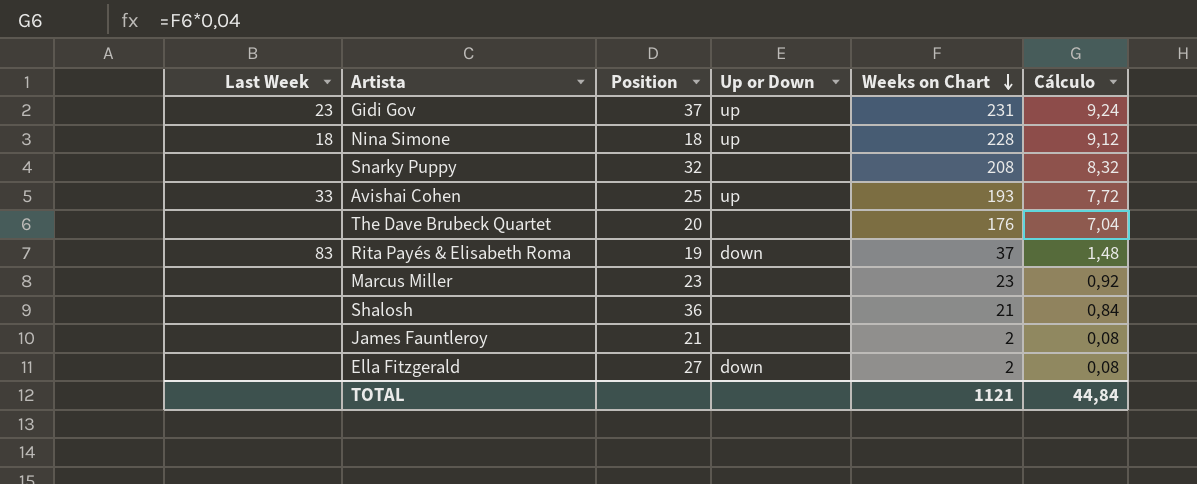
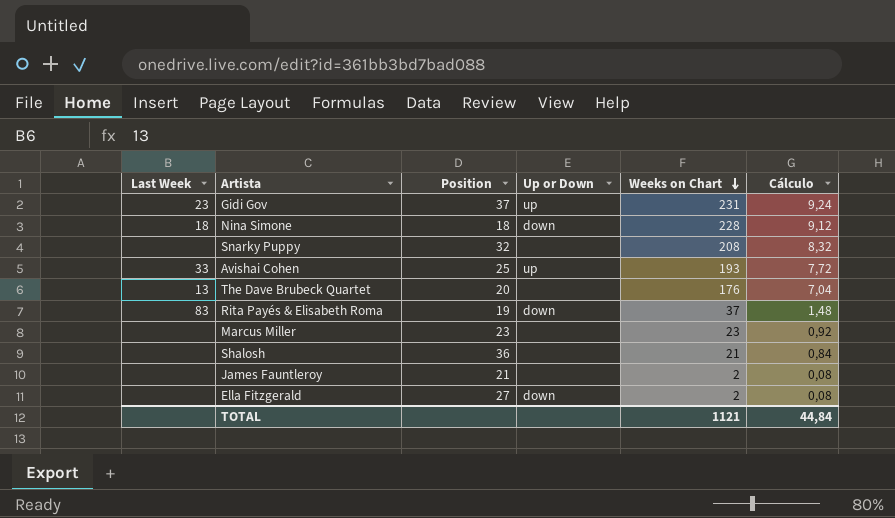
Nina Simone | Up or Down: up -> down
The Dave Brubeck Quartet | Last Week: none -> 13

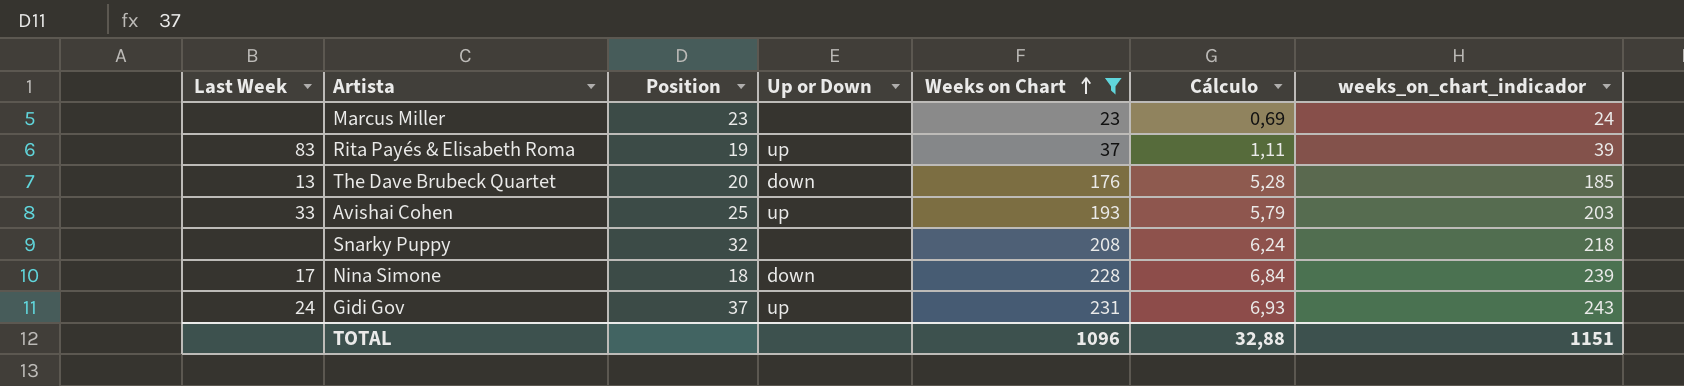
filter: none -> Weeks on Chart >= 23
row order: Weeks on Chart descending -> Weeks on Chart ascending
column Cálculo | formula: [Weeks on Chart] * 0,04 -> [Weeks on Chart] * 0,03
column weeks_on_chart_indicador | formula: none -> [Weeks on Chart] * 1,05
Rita Payés & Elisabeth Roma | Up or Down: down -> up
The Dave Brubeck Quartet | Up or Down: none -> down
Nina Simone | Last Week: 18 -> 17
Gidi Gov | Last Week: 23 -> 24
TOTAL | Weeks on Chart: 1121 -> 1096
TOTAL | Cálculo: 44,84 -> 32,88

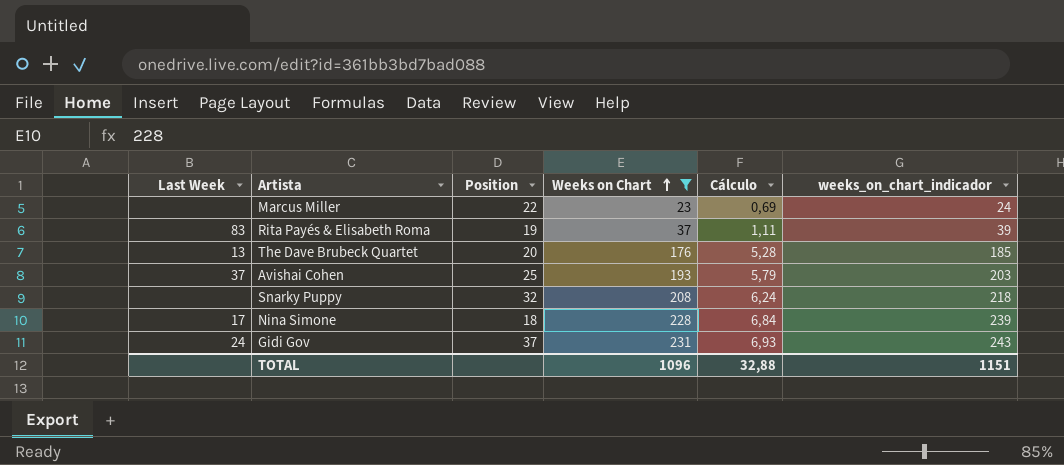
column Up or Down | position: 4 -> none
Marcus Miller | Position: 23 -> 22
Avishai Cohen | Last Week: 33 -> 37

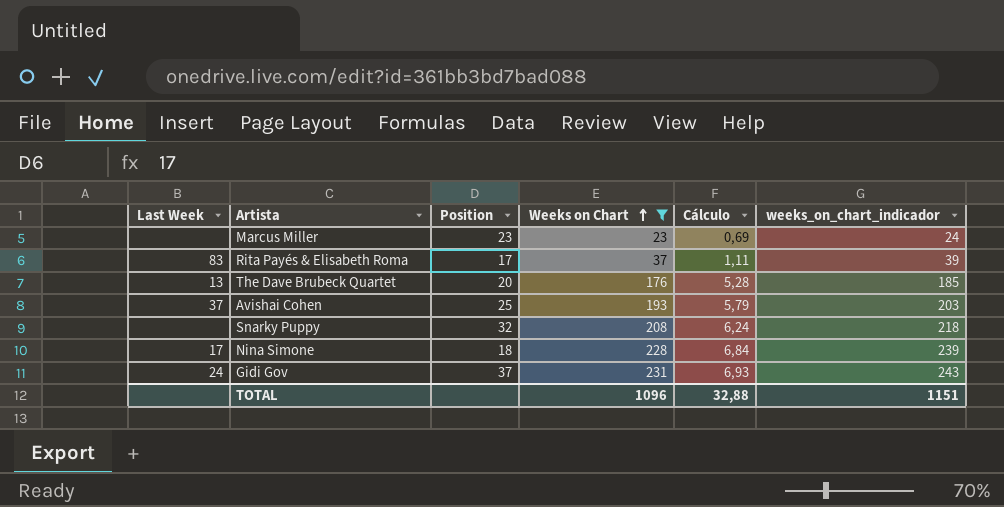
Marcus Miller | Position: 22 -> 23
Rita Payés & Elisabeth Roma | Position: 19 -> 17

